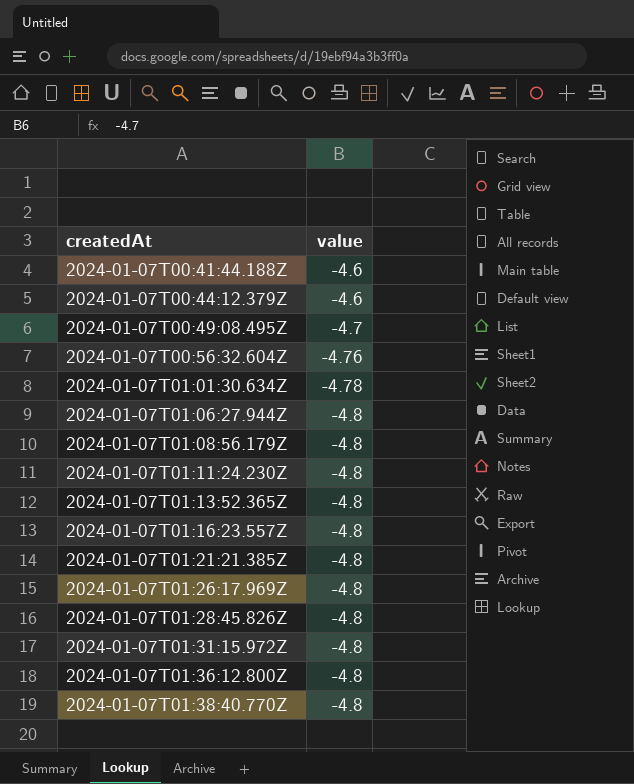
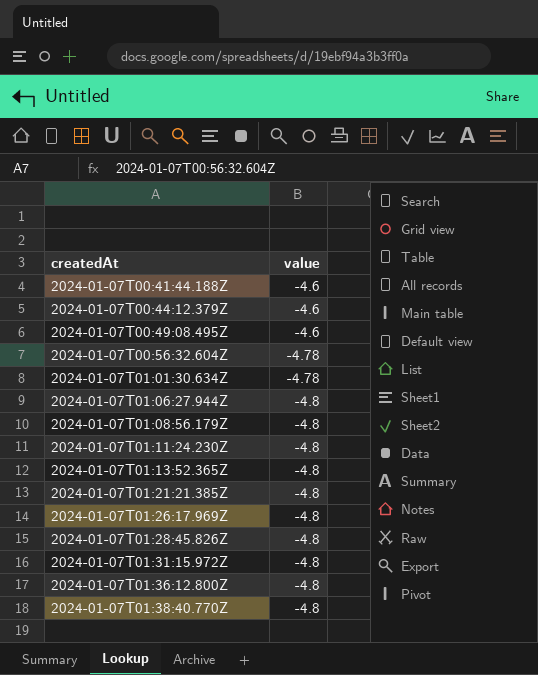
row 2024-01-07T01:16:23.557Z: -4.8 -> none
2024-01-07T00:49:08.495Z | value: -4.7 -> -4.6
2024-01-07T00:56:32.604Z | value: -4.76 -> -4.78

